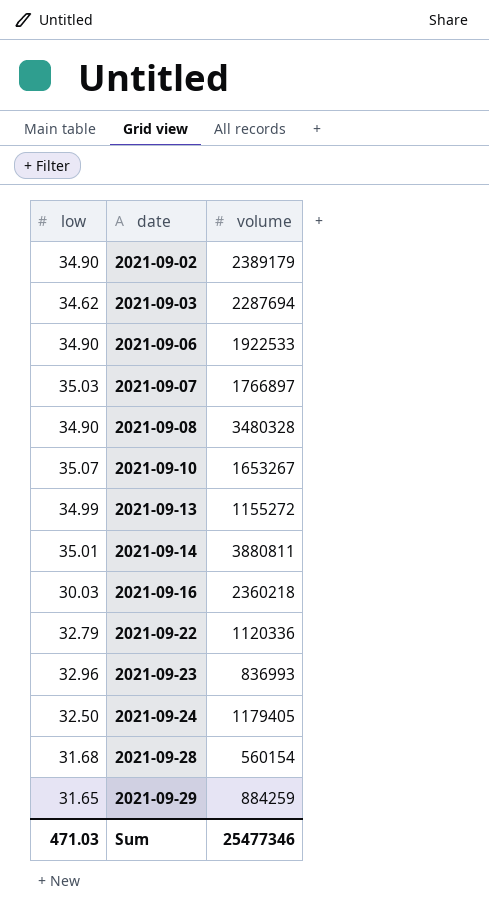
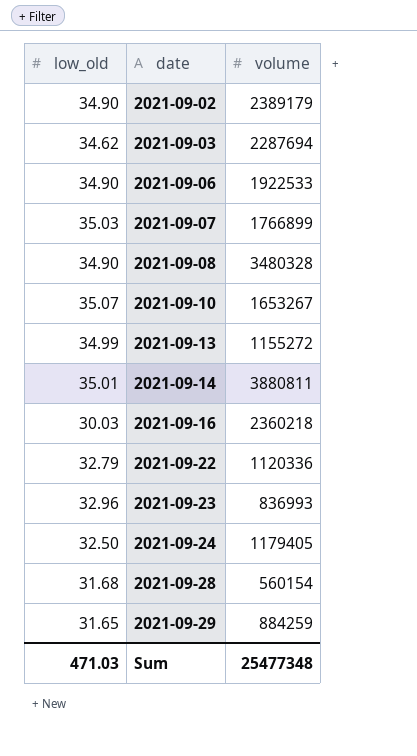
column name: low -> low_old
2021-09-07 | volume: 1766897 -> 1766899
Sum | volume: 25477346 -> 25477348

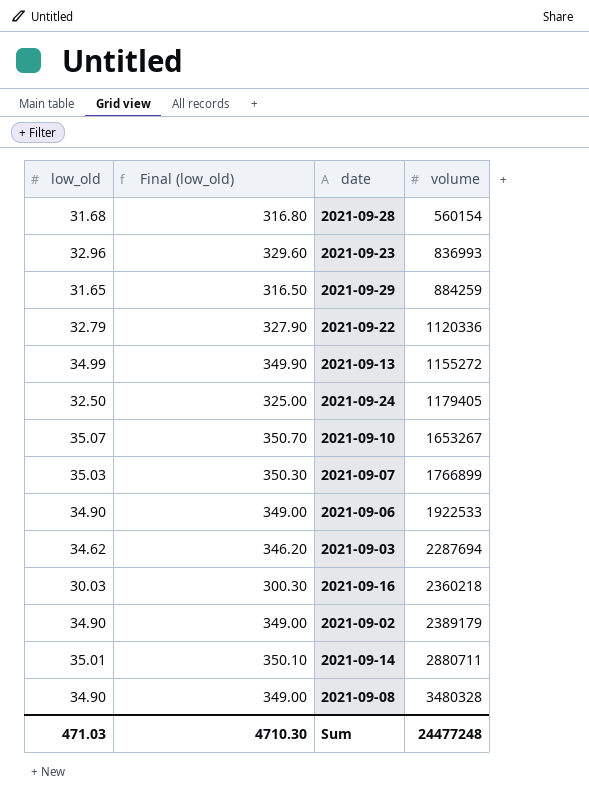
row order: date ascending -> volume ascending
column Final (low_old) | formula: none -> [low_old] * 10
2021-09-14 | volume: 3880811 -> 2880711
Sum | volume: 25477348 -> 24477248

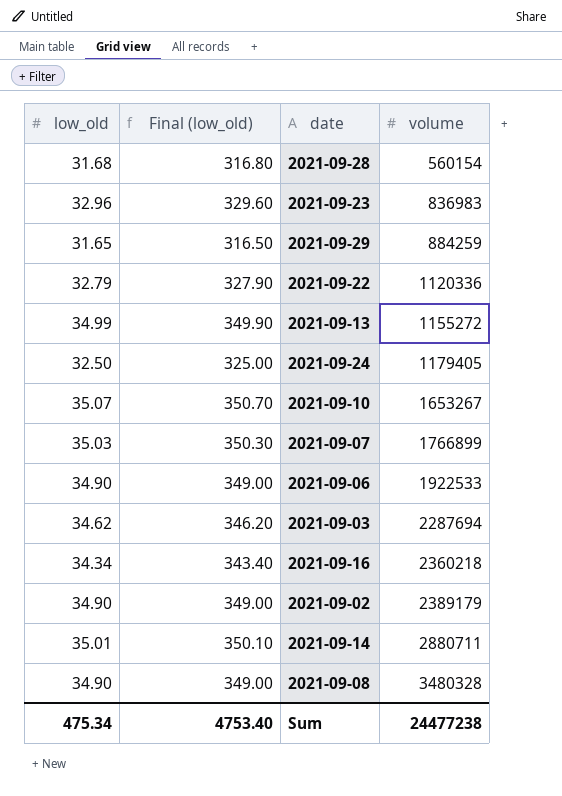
2021-09-23 | volume: 836993 -> 836983
2021-09-16 | low_old: 30.03 -> 34.34
2021-09-16 | Final (low_old): 300.30 -> 343.40
Sum | low_old: 471.03 -> 475.34
Sum | Final (low_old): 4710.30 -> 4753.40
Sum | volume: 24477248 -> 24477238

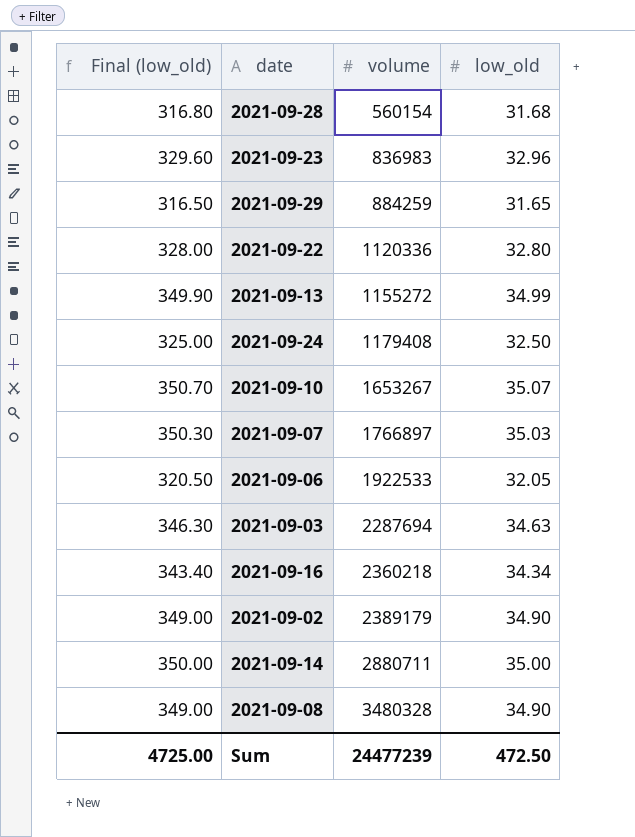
column low_old | position: 1 -> 4
2021-09-22 | Final (low_old): 327.90 -> 328.00
2021-09-22 | low_old: 32.79 -> 32.80
2021-09-24 | volume: 1179405 -> 1179408
2021-09-07 | volume: 1766899 -> 1766897
2021-09-06 | Final (low_old): 349.00 -> 320.50
2021-09-06 | low_old: 34.90 -> 32.05
2021-09-03 | Final (low_old): 346.20 -> 346.30
2021-09-03 | low_old: 34.62 -> 34.63
2021-09-14 | Final (low_old): 350.10 -> 350.00
2021-09-14 | low_old: 35.01 -> 35.00
Sum | Final (low_old): 4753.40 -> 4725.00
Sum | volume: 24477238 -> 24477239
Sum | low_old: 475.34 -> 472.50

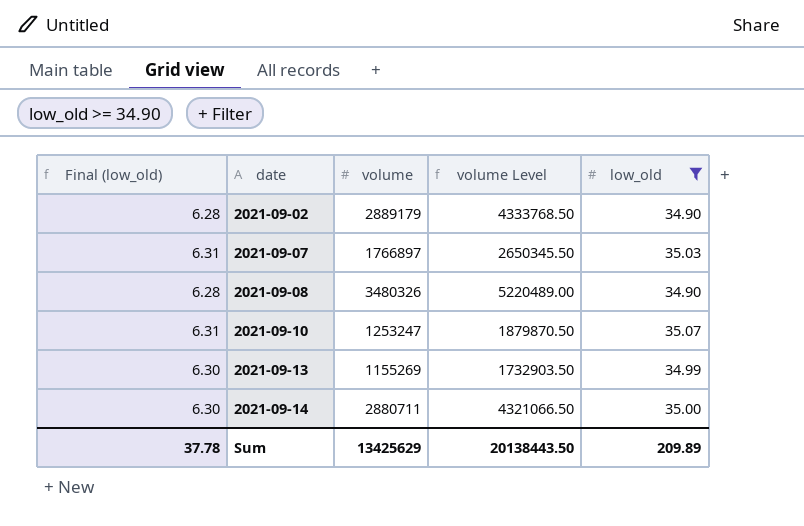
filter: none -> low_old >= 34.90
row order: volume ascending -> date ascending
column Final (low_old) | formula: [low_old] * 10 -> [low_old] * 0.18
column volume Level | formula: none -> [volume] * 1.5
2021-09-02 | volume: 2389179 -> 2889179
2021-09-08 | volume: 3480328 -> 3480326
2021-09-10 | volume: 1653267 -> 1253247
2021-09-13 | volume: 1155272 -> 1155269
Sum | Final (low_old): 4725.00 -> 37.78
Sum | volume: 24477239 -> 13425629
Sum | low_old: 472.50 -> 209.89

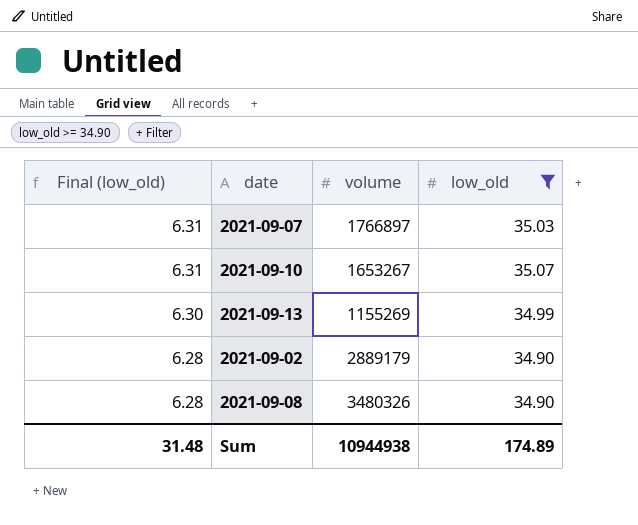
row order: date ascending -> Final (low_old) descending
column volume Level | formula: [volume] * 1.5 -> none
row 2021-09-14: 6.30 | 2880711 | 4321066.50 | 35.00 -> none
2021-09-10 | volume: 1253247 -> 1653267
Sum | Final (low_old): 37.78 -> 31.48
Sum | volume: 13425629 -> 10944938
Sum | low_old: 209.89 -> 174.89

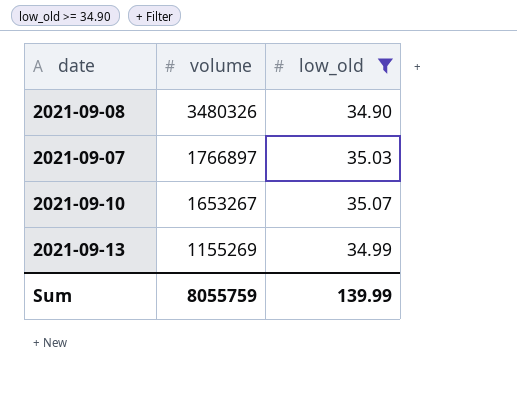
row order: Final (low_old) descending -> volume descending
column Final (low_old) | formula: [low_old] * 0.18 -> none
row 2021-09-02: 6.28 | 2889179 | 34.90 -> none
Sum | volume: 10944938 -> 8055759
Sum | low_old: 174.89 -> 139.99

